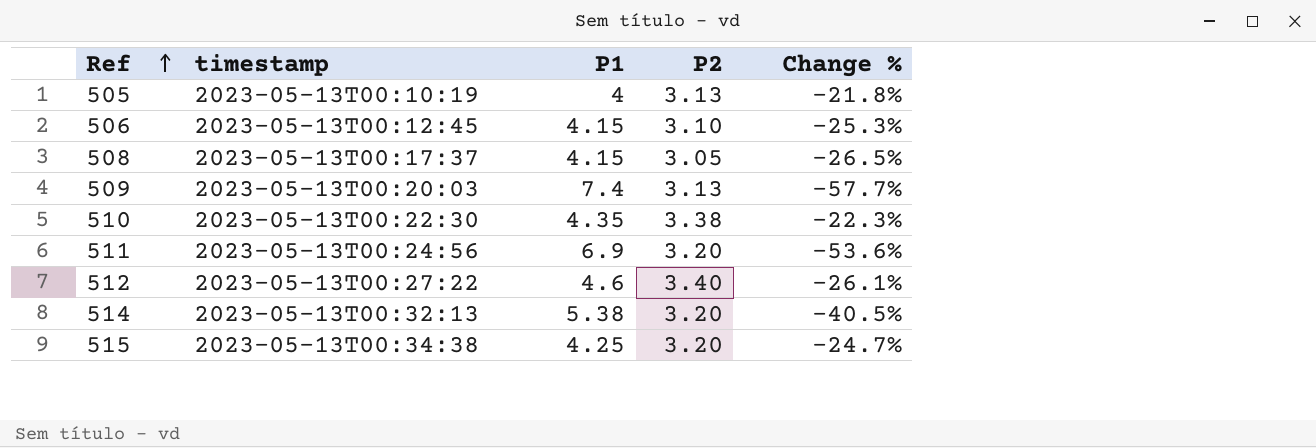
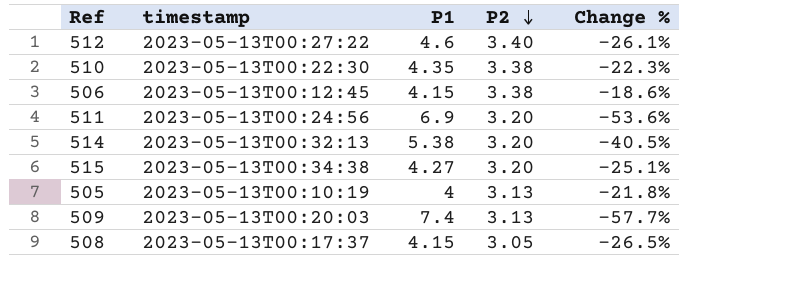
row order: Ref ascending -> P2 descending
506 | P2: 3.10 -> 3.38
506 | Change %: -25.3% -> -18.6%
515 | P1: 4.25 -> 4.27
515 | Change %: -24.7% -> -25.1%

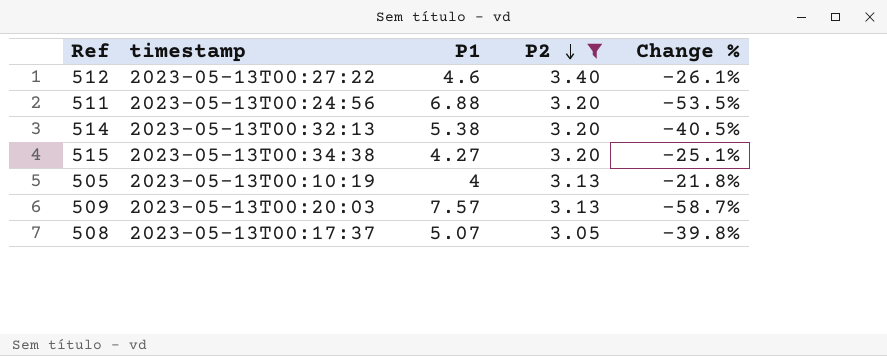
filter: none -> P2 != 3.38
511 | P1: 6.9 -> 6.88
511 | Change %: -53.6% -> -53.5%
509 | P1: 7.4 -> 7.57
509 | Change %: -57.7% -> -58.7%
508 | P1: 4.15 -> 5.07
508 | Change %: -26.5% -> -39.8%

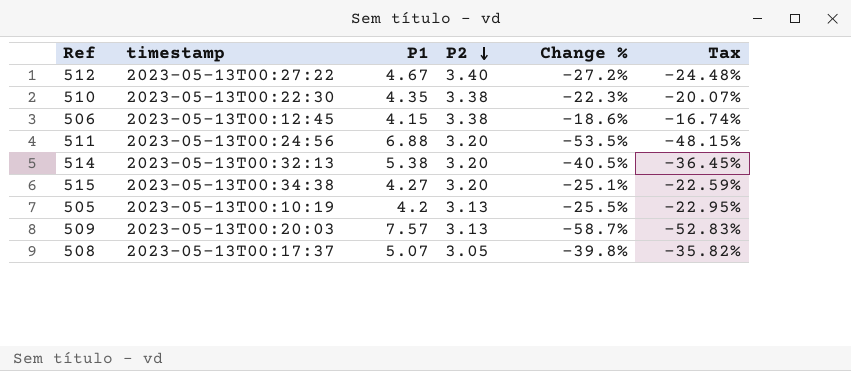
filter: P2 != 3.38 -> none
column Tax | formula: none -> [Change %] * 0.9
512 | P1: 4.6 -> 4.67
512 | Change %: -26.1% -> -27.2%
505 | P1: 4 -> 4.2
505 | Change %: -21.8% -> -25.5%

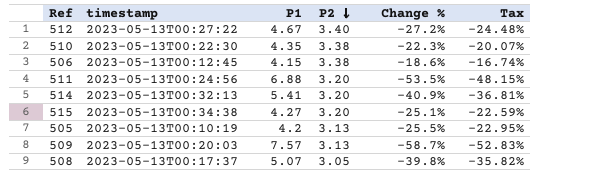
514 | P1: 5.38 -> 5.41
514 | Change %: -40.5% -> -40.9%
514 | Tax: -36.45% -> -36.81%

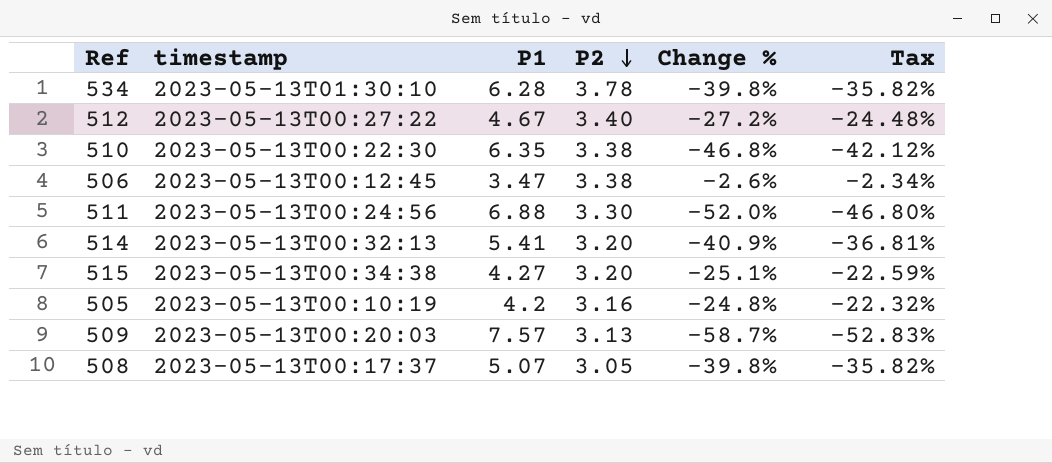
row 534: none -> 2023-05-13T01:30:10 | 6.28 | 3.78 | -39.8% | -35.82%
510 | P1: 4.35 -> 6.35
510 | Change %: -22.3% -> -46.8%
510 | Tax: -20.07% -> -42.12%
506 | P1: 4.15 -> 3.47
506 | Change %: -18.6% -> -2.6%
506 | Tax: -16.74% -> -2.34%
511 | P2: 3.20 -> 3.30
511 | Change %: -53.5% -> -52.0%
511 | Tax: -48.15% -> -46.80%
505 | P2: 3.13 -> 3.16
505 | Change %: -25.5% -> -24.8%
505 | Tax: -22.95% -> -22.32%

